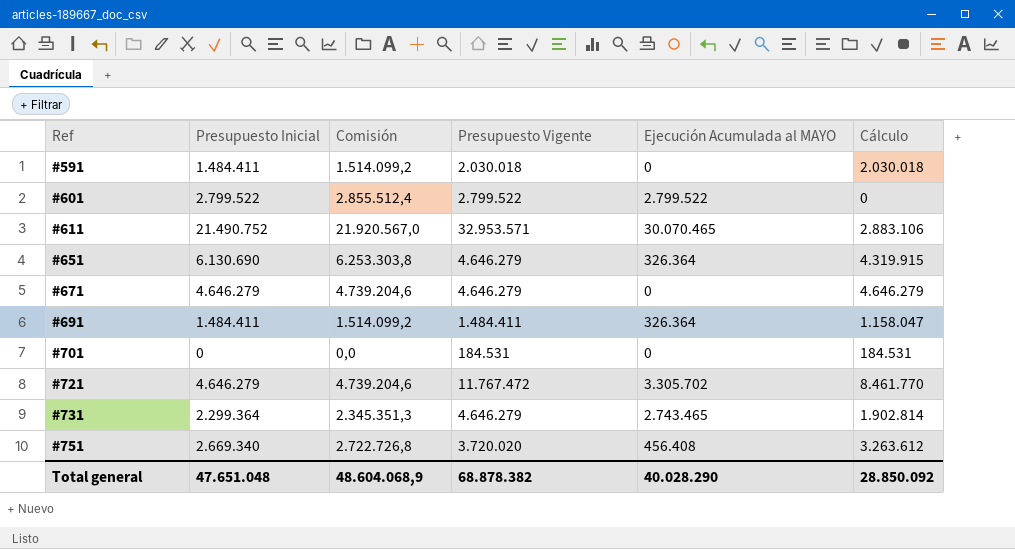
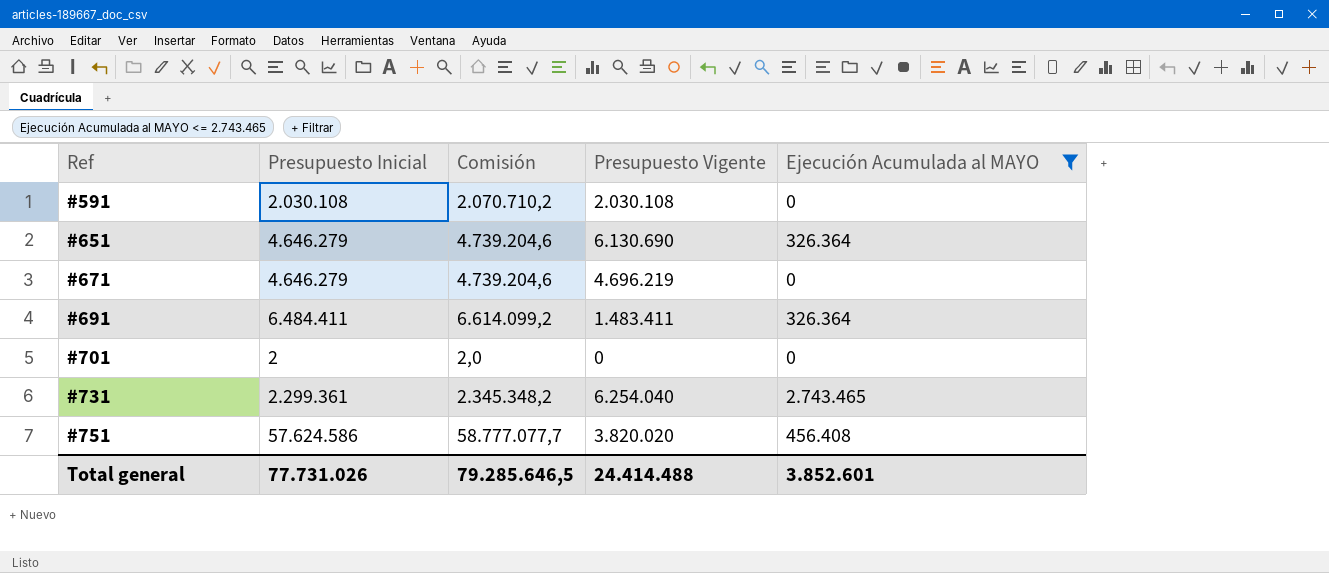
filter: none -> Ejecución Acumulada al MAYO <= 2.743.465
column Cálculo | formula: [Presupuesto Vigente] - [Ejecución Acumulada al MAYO] -> none
#591 | Presupuesto Inicial: 1.484.411 -> 2.030.108
#591 | Comisión: 1.514.099,2 -> 2.070.710,2
#591 | Presupuesto Vigente: 2.030.018 -> 2.030.108
#651 | Presupuesto Inicial: 6.130.690 -> 4.646.279
#651 | Comisión: 6.253.303,8 -> 4.739.204,6
#651 | Presupuesto Vigente: 4.646.279 -> 6.130.690
#671 | Presupuesto Vigente: 4.646.279 -> 4.696.219
#691 | Presupuesto Inicial: 1.484.411 -> 6.484.411
#691 | Comisión: 1.514.099,2 -> 6.614.099,2
#691 | Presupuesto Vigente: 1.484.411 -> 1.483.411
#701 | Presupuesto Inicial: 0 -> 2
#701 | Comisión: 0,0 -> 2,0
#701 | Presupuesto Vigente: 184.531 -> 0
#731 | Presupuesto Inicial: 2.299.364 -> 2.299.361
#731 | Comisión: 2.345.351,3 -> 2.345.348,2
#731 | Presupuesto Vigente: 4.646.279 -> 6.254.040
#751 | Presupuesto Inicial: 2.669.340 -> 57.624.586
#751 | Comisión: 2.722.726,8 -> 58.777.077,7
#751 | Presupuesto Vigente: 3.720.020 -> 3.820.020
Total general | Presupuesto Inicial: 47.651.048 -> 77.731.026
Total general | Comisión: 48.604.068,9 -> 79.285.646,5
Total general | Presupuesto Vigente: 68.878.382 -> 24.414.488
Total general | Ejecución Acumulada al MAYO: 40.028.290 -> 3.852.601

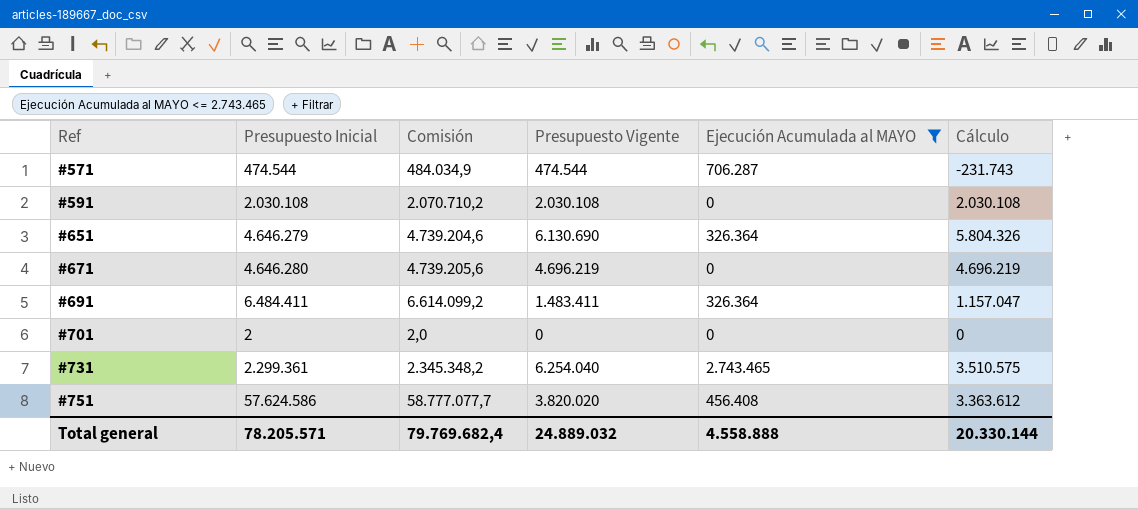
column Cálculo | formula: none -> [Presupuesto Vigente] - [Ejecución Acumulada al MAYO]
row #571: none -> 474.544 | 484.034,9 | 474.544 | 706.287 | -231.743
#671 | Presupuesto Inicial: 4.646.279 -> 4.646.280
#671 | Comisión: 4.739.204,6 -> 4.739.205,6
Total general | Presupuesto Inicial: 77.731.026 -> 78.205.571
Total general | Comisión: 79.285.646,5 -> 79.769.682,4
Total general | Presupuesto Vigente: 24.414.488 -> 24.889.032
Total general | Ejecución Acumulada al MAYO: 3.852.601 -> 4.558.888

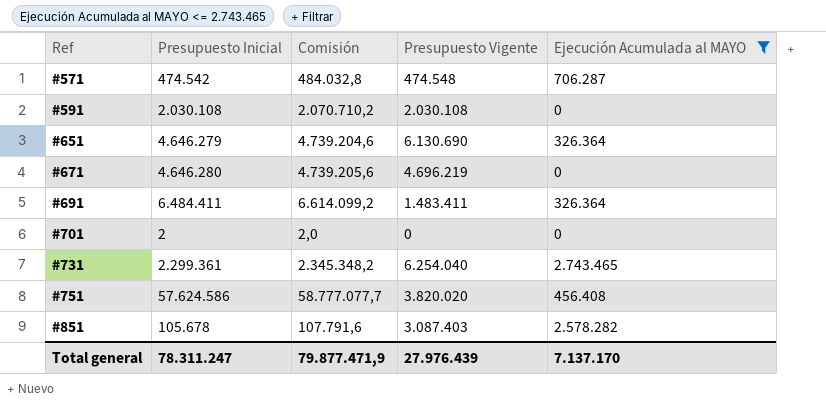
column Cálculo | formula: [Presupuesto Vigente] - [Ejecución Acumulada al MAYO] -> none
#571 | Presupuesto Inicial: 474.544 -> 474.542
#571 | Comisión: 484.034,9 -> 484.032,8
#571 | Presupuesto Vigente: 474.544 -> 474.548
row #851: none -> 105.678 | 107.791,6 | 3.087.403 | 2.578.282
Total general | Presupuesto Inicial: 78.205.571 -> 78.311.247
Total general | Comisión: 79.769.682,4 -> 79.877.471,9
Total general | Presupuesto Vigente: 24.889.032 -> 27.976.439
Total general | Ejecución Acumulada al MAYO: 4.558.888 -> 7.137.170

